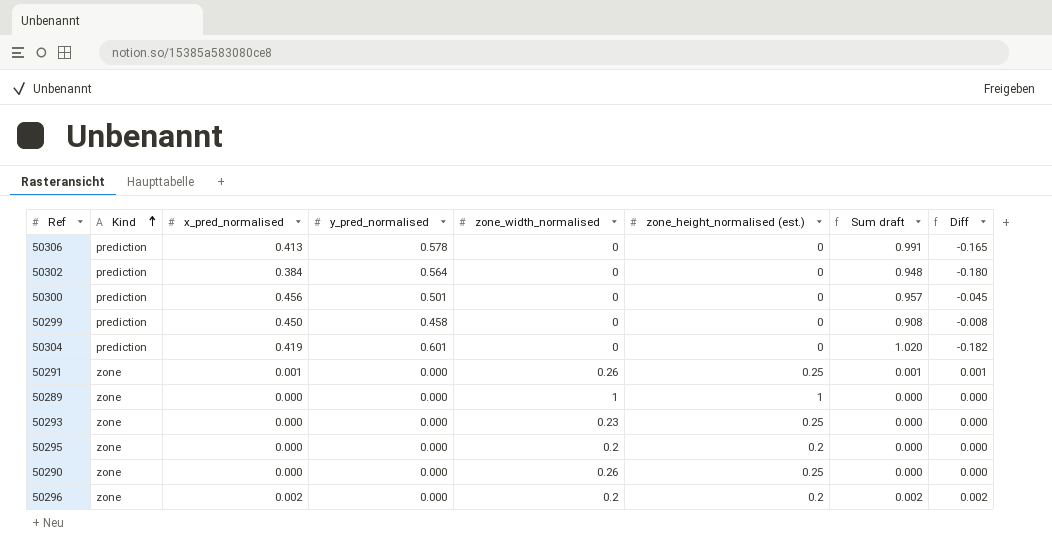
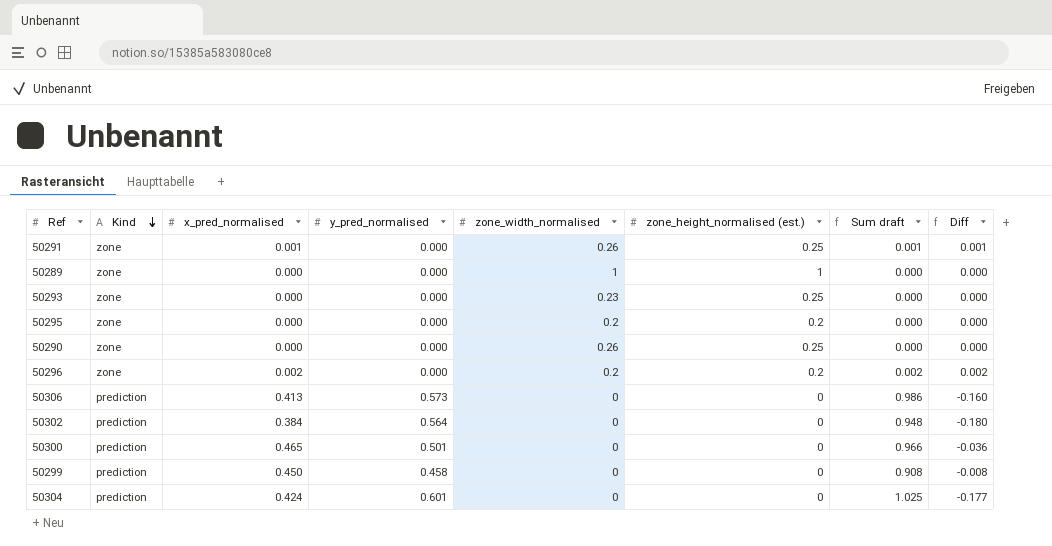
row order: Kind ascending -> Kind descending
50306 | y_pred_normalised: 0.578 -> 0.573
50306 | Sum draft: 0.991 -> 0.986
50306 | Diff: -0.165 -> -0.160
50300 | x_pred_normalised: 0.456 -> 0.465
50300 | Sum draft: 0.957 -> 0.966
50300 | Diff: -0.045 -> -0.036
50304 | x_pred_normalised: 0.419 -> 0.424
50304 | Sum draft: 1.020 -> 1.025
50304 | Diff: -0.182 -> -0.177

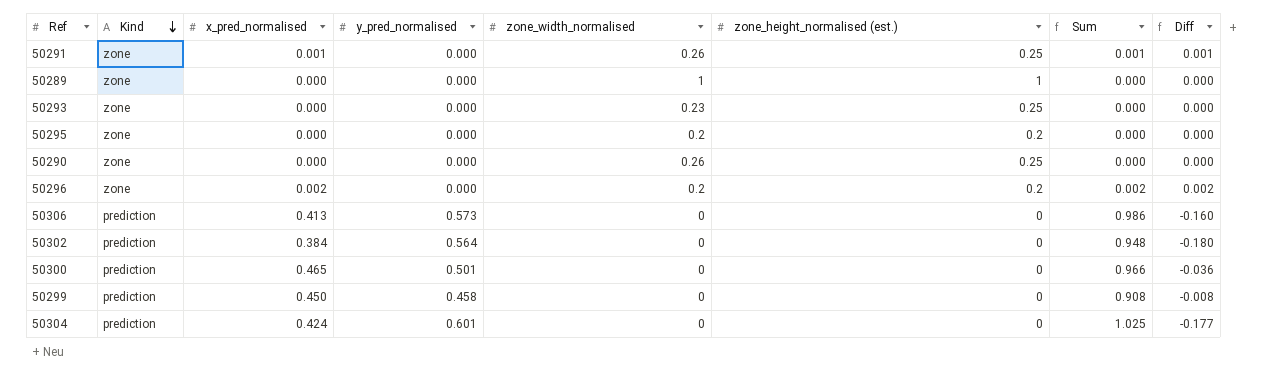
column name: Sum draft -> Sum

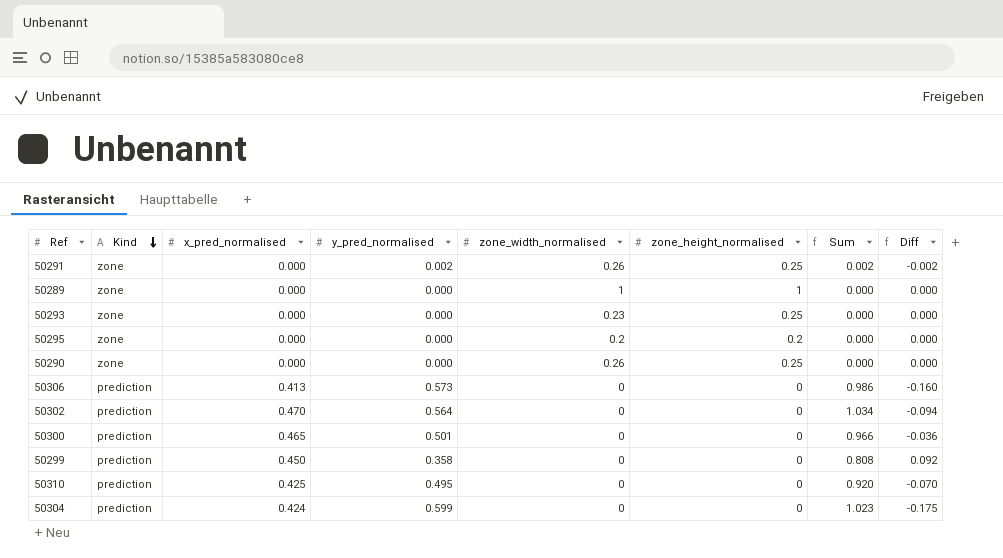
column name: zone_height_normalised (est.) -> zone_height_normalised
row 50296: zone | 0.002 | 0.000 | 0.2 | 0.2 | 0.002 | 0.002 -> none
50291 | x_pred_normalised: 0.001 -> 0.000
50291 | y_pred_normalised: 0.000 -> 0.002
50291 | Sum: 0.001 -> 0.002
50291 | Diff: 0.001 -> -0.002
50302 | x_pred_normalised: 0.384 -> 0.470
50302 | Sum: 0.948 -> 1.034
50302 | Diff: -0.180 -> -0.094
50299 | y_pred_normalised: 0.458 -> 0.358
50299 | Sum: 0.908 -> 0.808
50299 | Diff: -0.008 -> 0.092
row 50310: none -> prediction | 0.425 | 0.495 | 0 | 0 | 0.920 | -0.070
50304 | y_pred_normalised: 0.601 -> 0.599
50304 | Sum: 1.025 -> 1.023
50304 | Diff: -0.177 -> -0.175

